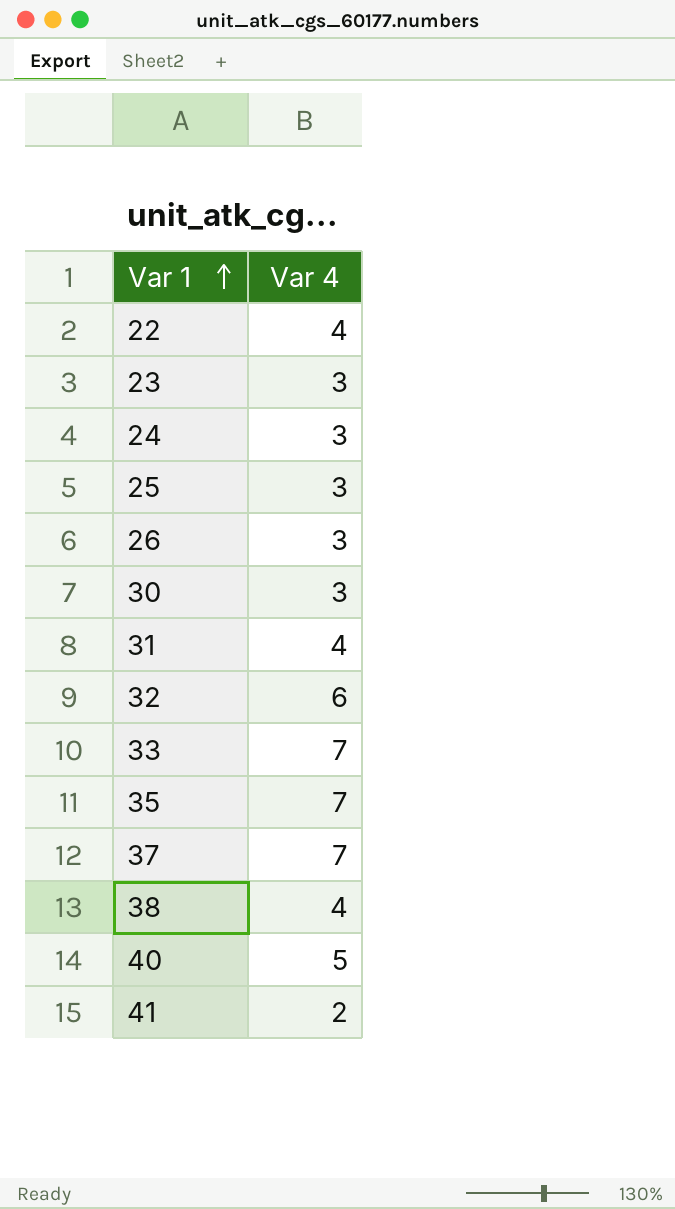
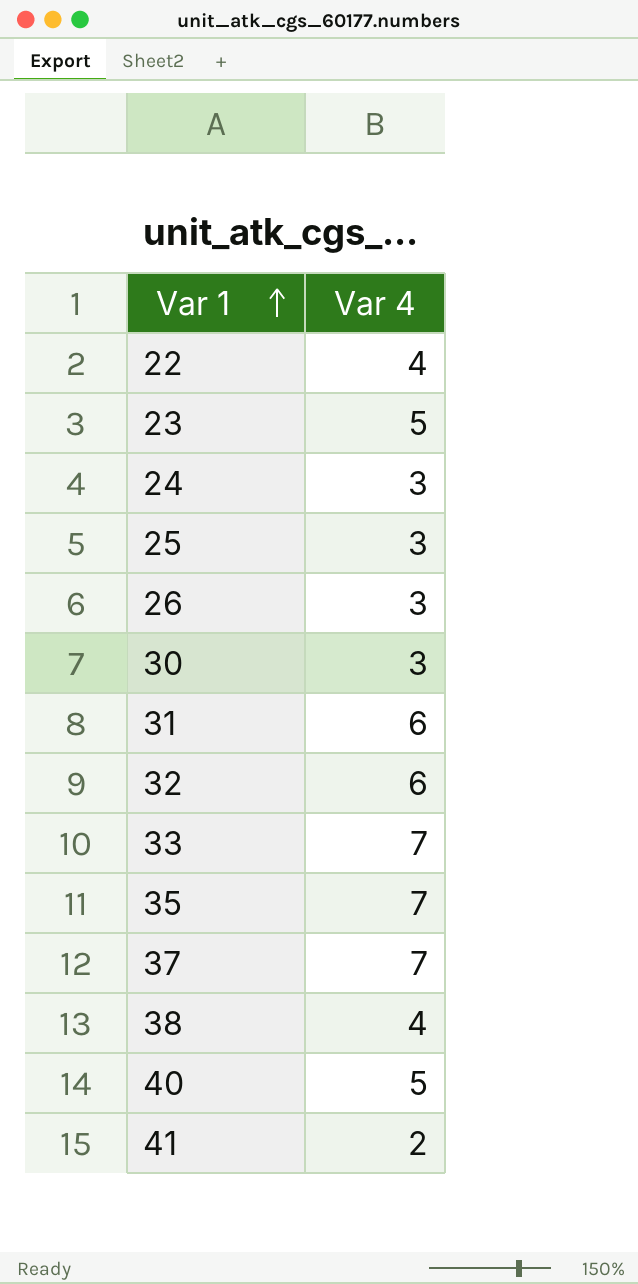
23 | Var 4: 3 -> 5
31 | Var 4: 4 -> 6

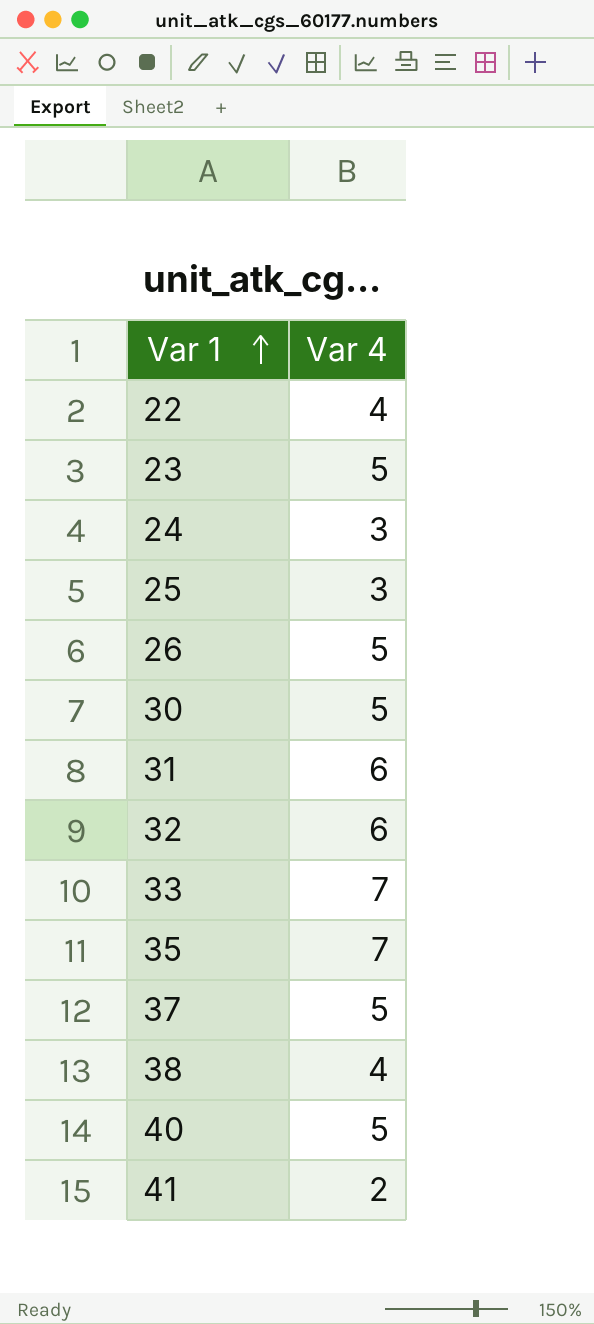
26 | Var 4: 3 -> 5
30 | Var 4: 3 -> 5
37 | Var 4: 7 -> 5

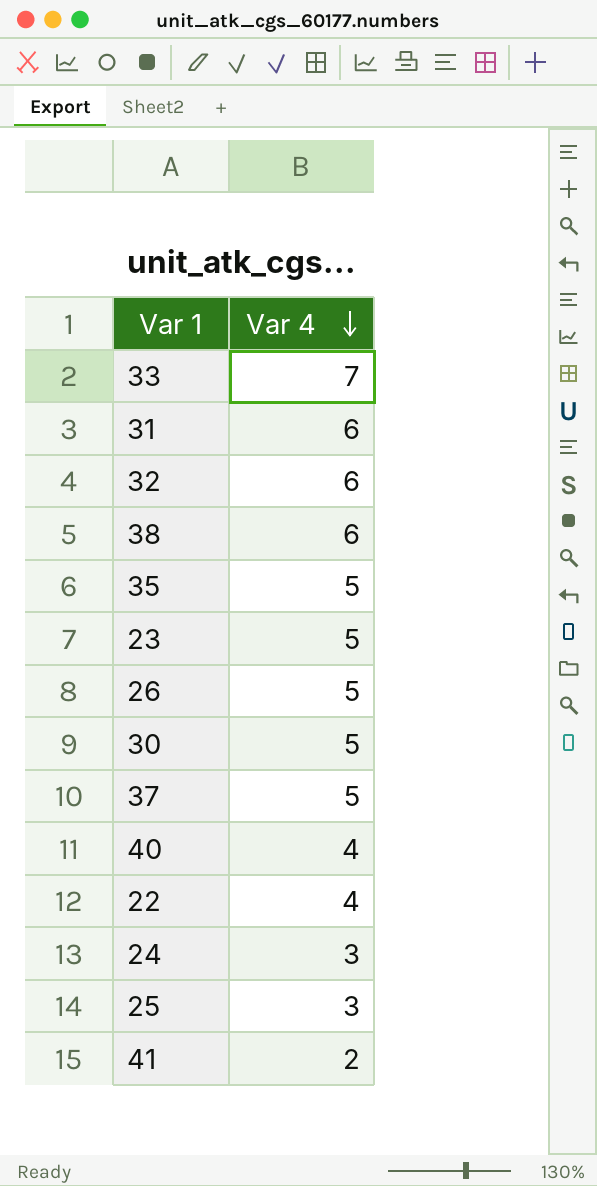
row order: Var 1 ascending -> Var 4 descending
38 | Var 4: 4 -> 6
35 | Var 4: 7 -> 5
40 | Var 4: 5 -> 4

